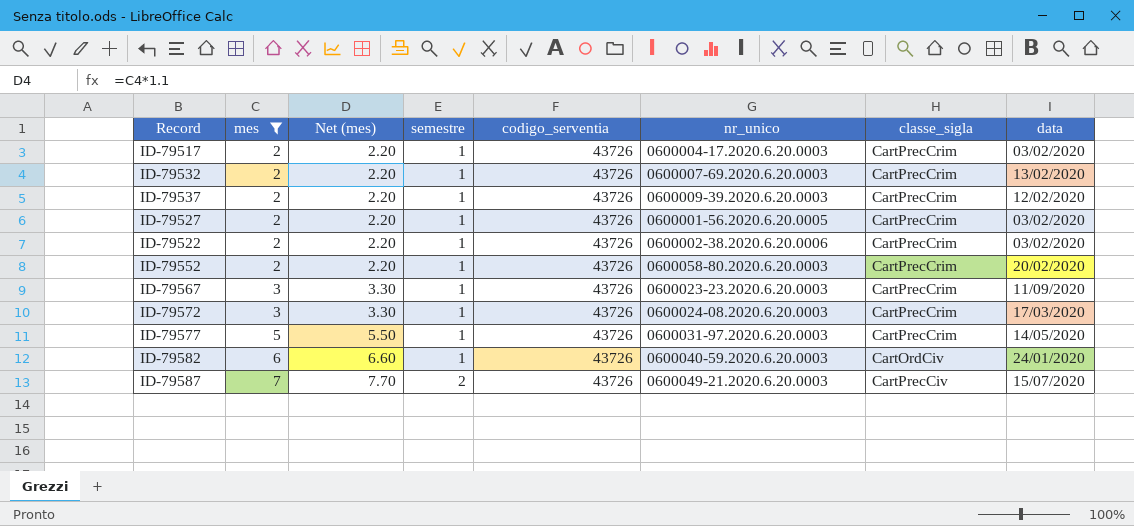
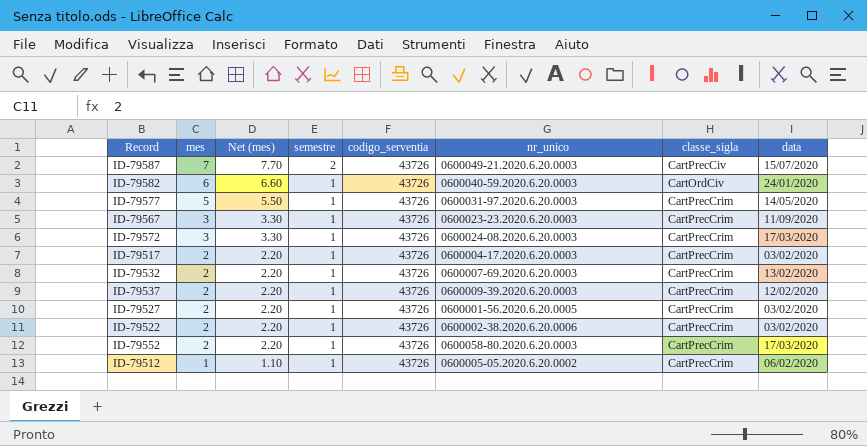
filter: mes != 1 -> none
row order: mes ascending -> mes descending
ID-79552 | data: 20/02/2020 -> 17/03/2020

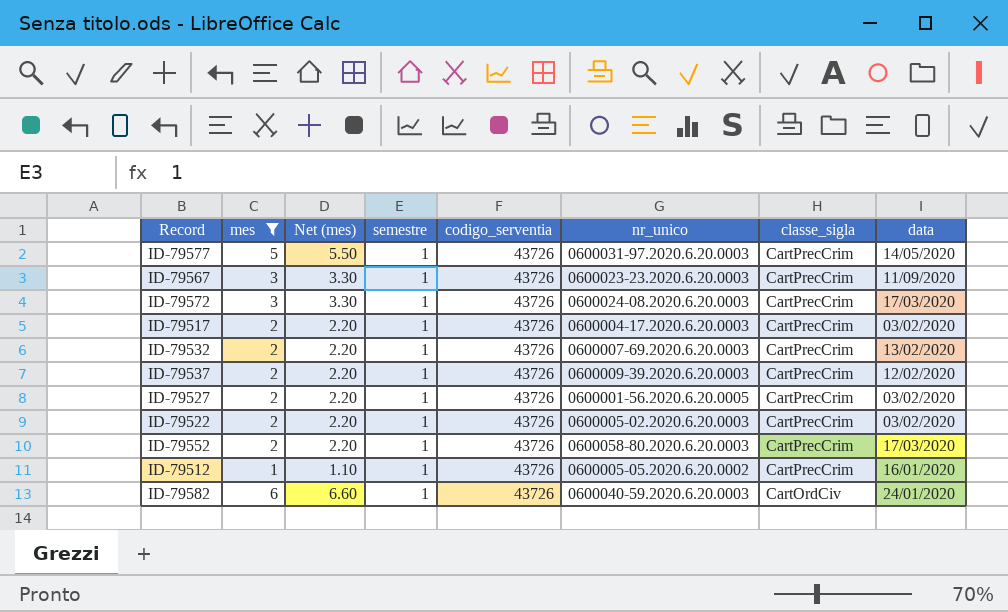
filter: none -> mes != 7
row order: mes descending -> classe_sigla descending
ID-79522 | nr_unico: 0600002-38.2020.6.20.0006 -> 0600005-02.2020.6.20.0003
ID-79512 | data: 06/02/2020 -> 16/01/2020

